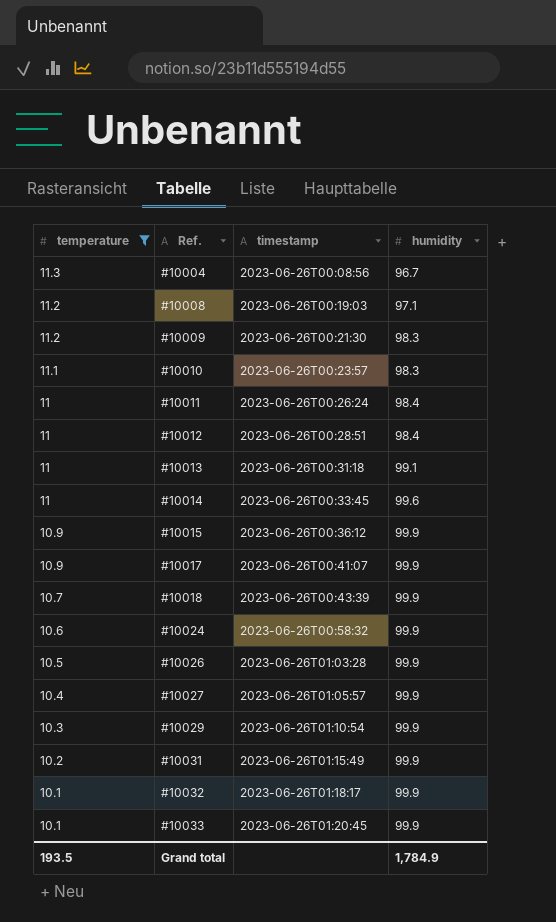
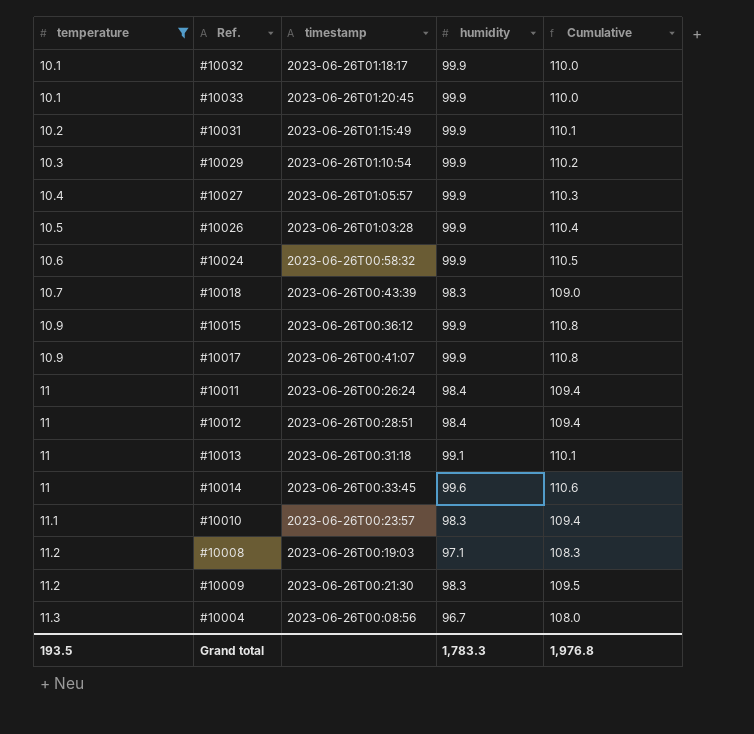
row order: temperature descending -> temperature ascending
column Cumulative | formula: none -> [temperature] + [humidity]
#10018 | humidity: 99.9 -> 98.3
Grand total | humidity: 1,784.9 -> 1,783.3

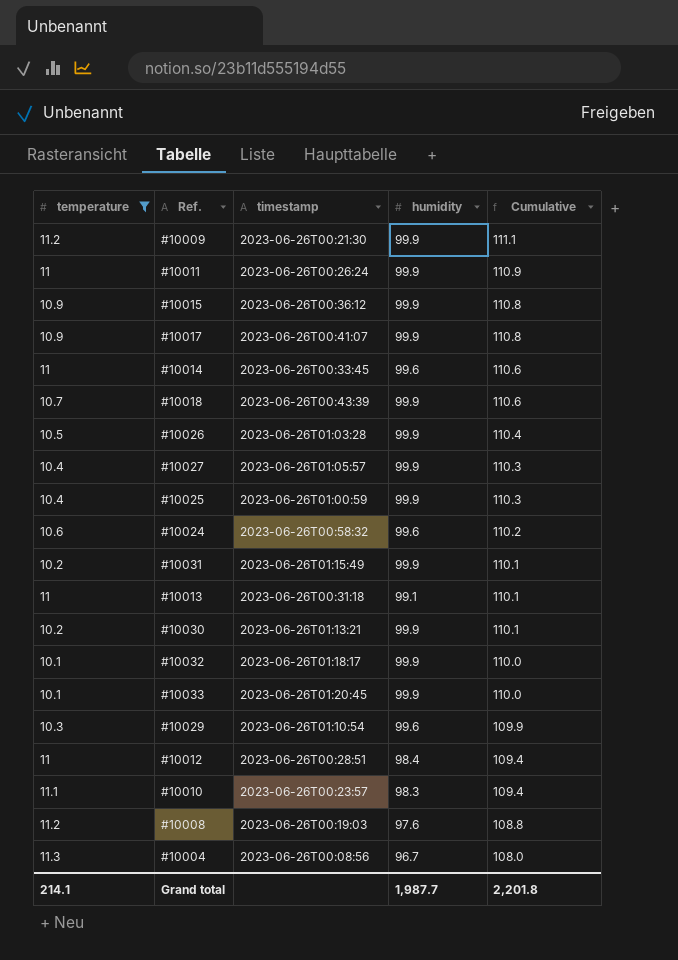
row order: temperature ascending -> Cumulative descending
#10009 | humidity: 98.3 -> 99.9
#10009 | Cumulative: 109.5 -> 111.1
#10011 | humidity: 98.4 -> 99.9
#10011 | Cumulative: 109.4 -> 110.9
#10018 | humidity: 98.3 -> 99.9
#10018 | Cumulative: 109.0 -> 110.6
row #10025: none -> 10.4 | 2023-06-26T01:00:59 | 99.9 | 110.3
#10024 | humidity: 99.9 -> 99.6
#10024 | Cumulative: 110.5 -> 110.2
row #10030: none -> 10.2 | 2023-06-26T01:13:21 | 99.9 | 110.1
#10029 | humidity: 99.9 -> 99.6
#10029 | Cumulative: 110.2 -> 109.9
#10008 | humidity: 97.1 -> 97.6
#10008 | Cumulative: 108.3 -> 108.8
Grand total | temperature: 193.5 -> 214.1
Grand total | humidity: 1,783.3 -> 1,987.7
Grand total | Cumulative: 1,976.8 -> 2,201.8

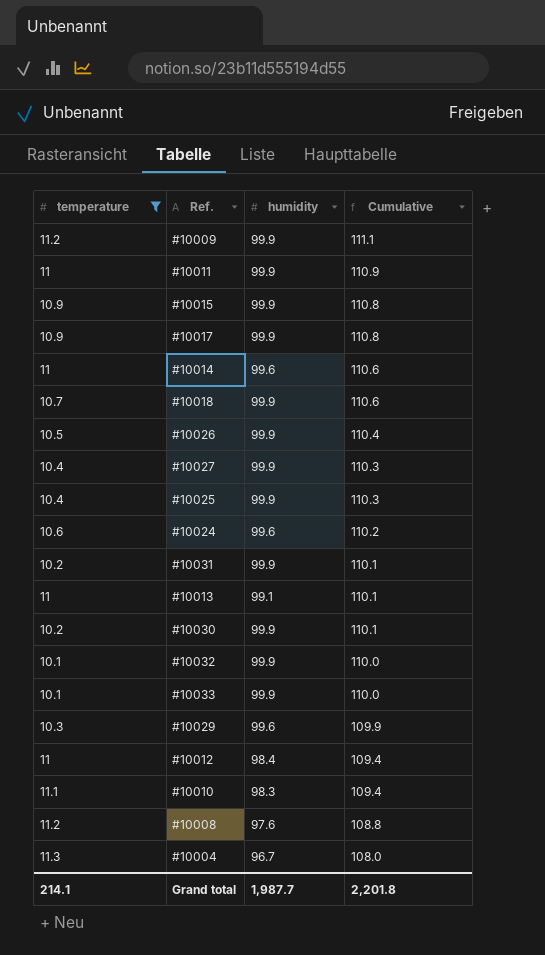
column timestamp | position: 3 -> none

